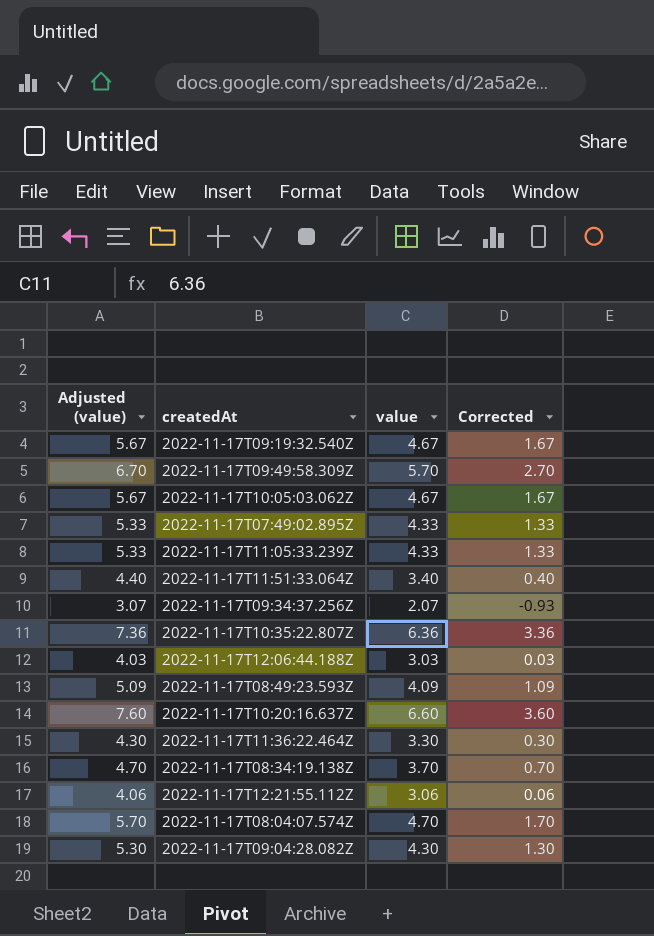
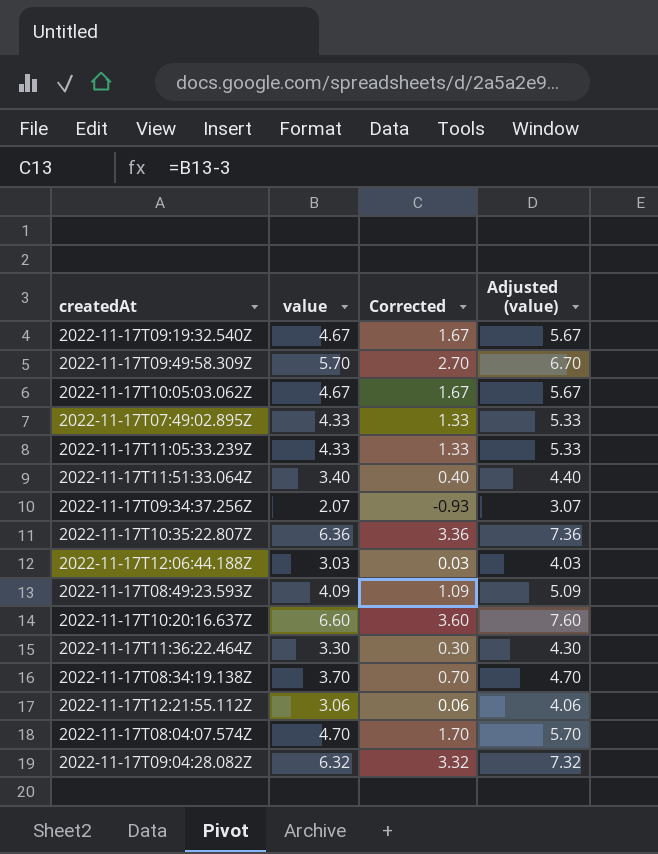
column Adjusted (value) | position: 1 -> 4
2022-11-17T09:04:28.082Z | value: 4.30 -> 6.32
2022-11-17T09:04:28.082Z | Corrected: 1.30 -> 3.32
2022-11-17T09:04:28.082Z | Adjusted (value): 5.30 -> 7.32

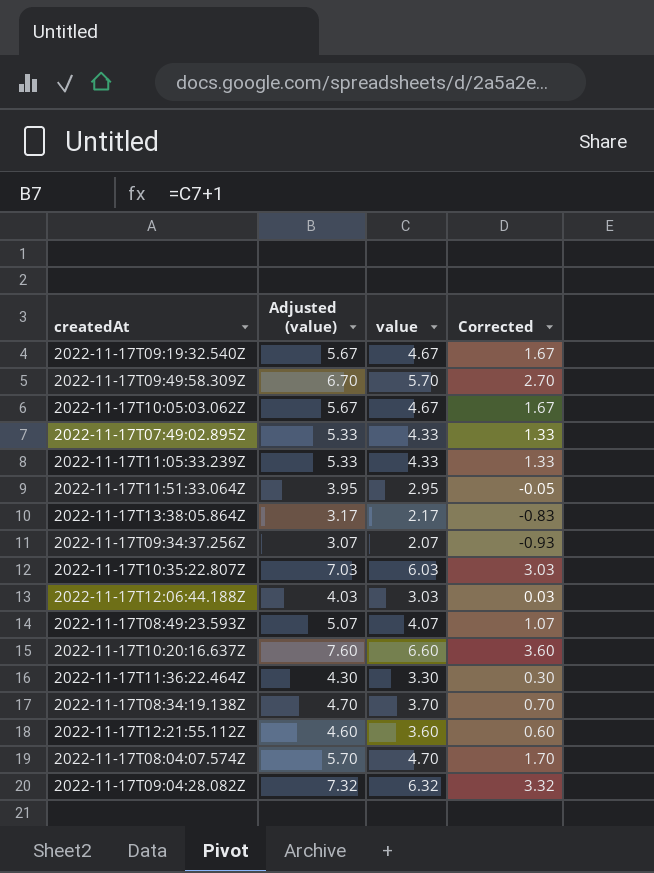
column Adjusted (value) | position: 4 -> 2
2022-11-17T11:51:33.064Z | Adjusted (value): 4.40 -> 3.95
2022-11-17T11:51:33.064Z | value: 3.40 -> 2.95
2022-11-17T11:51:33.064Z | Corrected: 0.40 -> -0.05
row 2022-11-17T13:38:05.864Z: none -> 3.17 | 2.17 | -0.83
2022-11-17T10:35:22.807Z | Adjusted (value): 7.36 -> 7.03
2022-11-17T10:35:22.807Z | value: 6.36 -> 6.03
2022-11-17T10:35:22.807Z | Corrected: 3.36 -> 3.03
2022-11-17T08:49:23.593Z | Adjusted (value): 5.09 -> 5.07
2022-11-17T08:49:23.593Z | value: 4.09 -> 4.07
2022-11-17T08:49:23.593Z | Corrected: 1.09 -> 1.07
2022-11-17T12:21:55.112Z | Adjusted (value): 4.06 -> 4.60
2022-11-17T12:21:55.112Z | value: 3.06 -> 3.60
2022-11-17T12:21:55.112Z | Corrected: 0.06 -> 0.60

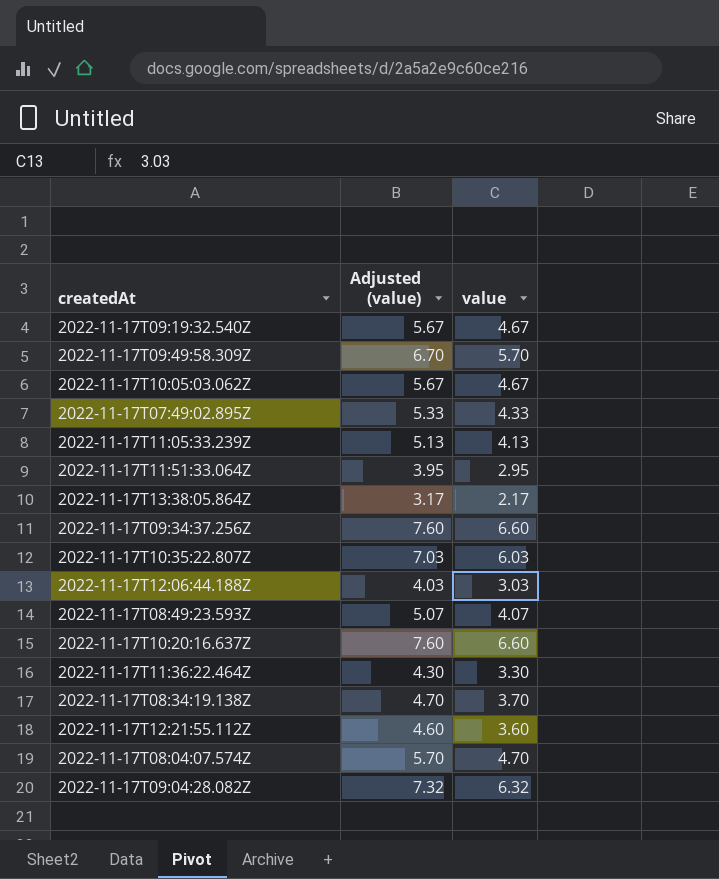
column Corrected | formula: [value] - 3 -> none
2022-11-17T11:05:33.239Z | Adjusted (value): 5.33 -> 5.13
2022-11-17T11:05:33.239Z | value: 4.33 -> 4.13
2022-11-17T09:34:37.256Z | Adjusted (value): 3.07 -> 7.60
2022-11-17T09:34:37.256Z | value: 2.07 -> 6.60

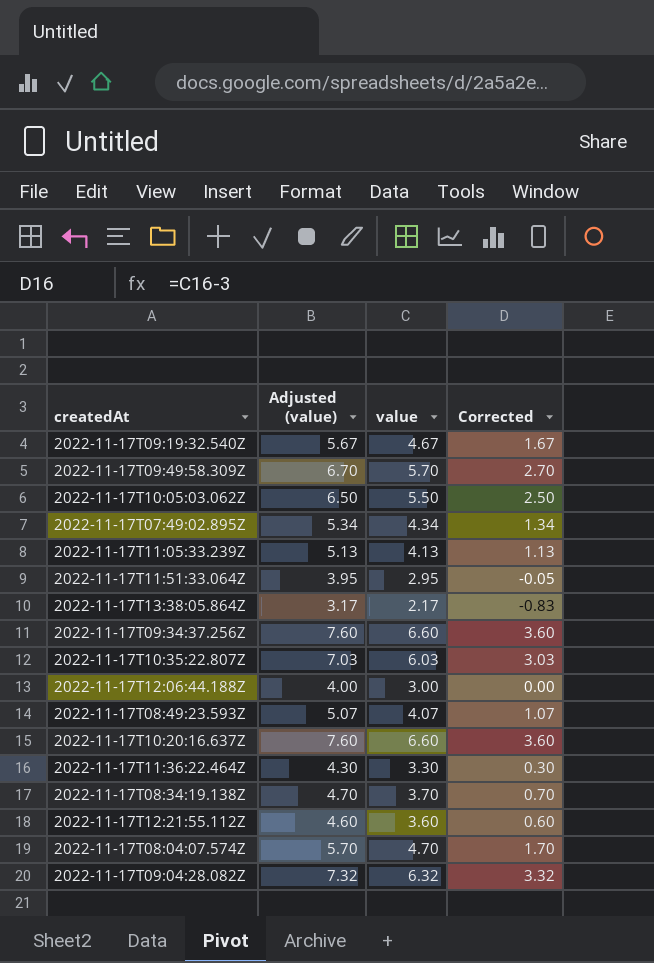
column Corrected | formula: none -> [value] - 3
2022-11-17T10:05:03.062Z | Adjusted (value): 5.67 -> 6.50
2022-11-17T10:05:03.062Z | value: 4.67 -> 5.50
2022-11-17T07:49:02.895Z | Adjusted (value): 5.33 -> 5.34
2022-11-17T07:49:02.895Z | value: 4.33 -> 4.34
2022-11-17T12:06:44.188Z | Adjusted (value): 4.03 -> 4.00
2022-11-17T12:06:44.188Z | value: 3.03 -> 3.00

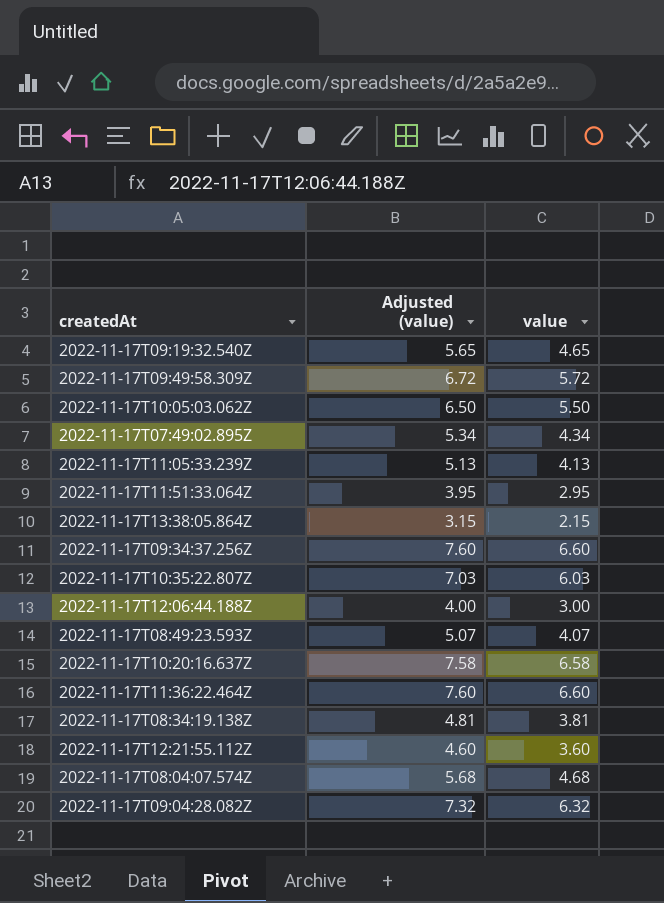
column Corrected | formula: [value] - 3 -> none
2022-11-17T09:19:32.540Z | Adjusted (value): 5.67 -> 5.65
2022-11-17T09:19:32.540Z | value: 4.67 -> 4.65
2022-11-17T09:49:58.309Z | Adjusted (value): 6.70 -> 6.72
2022-11-17T09:49:58.309Z | value: 5.70 -> 5.72
2022-11-17T13:38:05.864Z | Adjusted (value): 3.17 -> 3.15
2022-11-17T13:38:05.864Z | value: 2.17 -> 2.15
2022-11-17T10:20:16.637Z | Adjusted (value): 7.60 -> 7.58
2022-11-17T10:20:16.637Z | value: 6.60 -> 6.58
2022-11-17T11:36:22.464Z | Adjusted (value): 4.30 -> 7.60
2022-11-17T11:36:22.464Z | value: 3.30 -> 6.60
2022-11-17T08:34:19.138Z | Adjusted (value): 4.70 -> 4.81
2022-11-17T08:34:19.138Z | value: 3.70 -> 3.81
2022-11-17T08:04:07.574Z | Adjusted (value): 5.70 -> 5.68
2022-11-17T08:04:07.574Z | value: 4.70 -> 4.68

